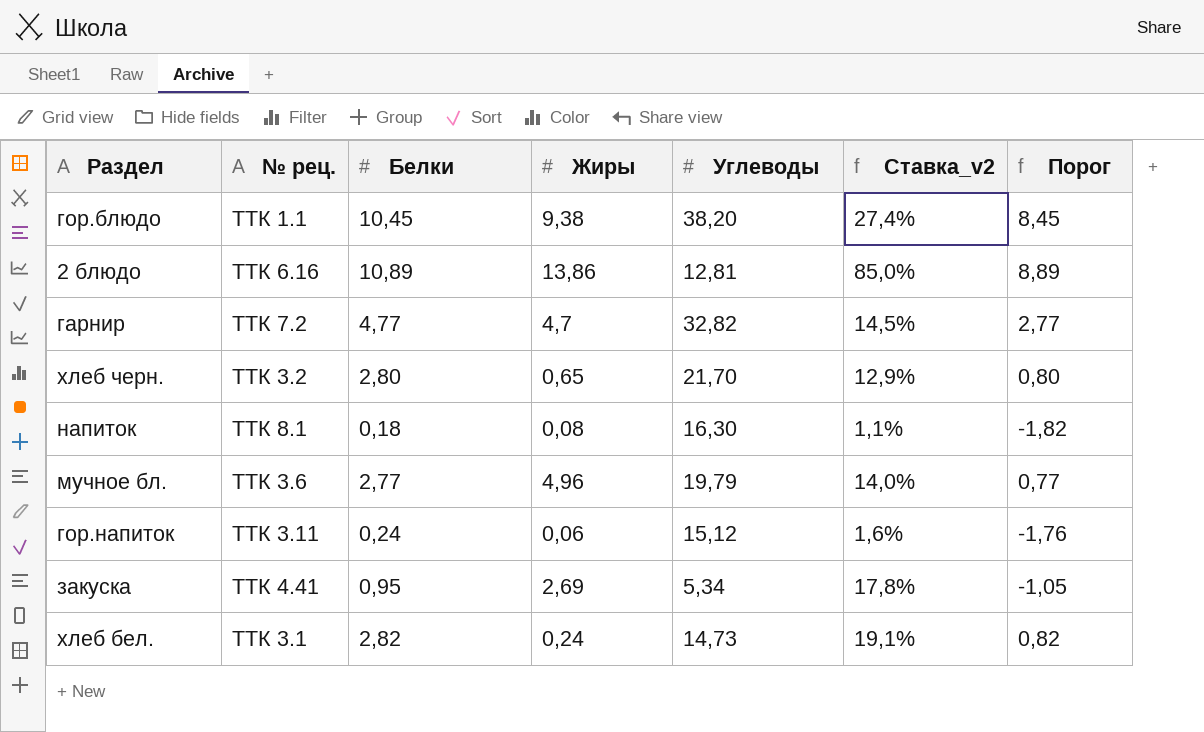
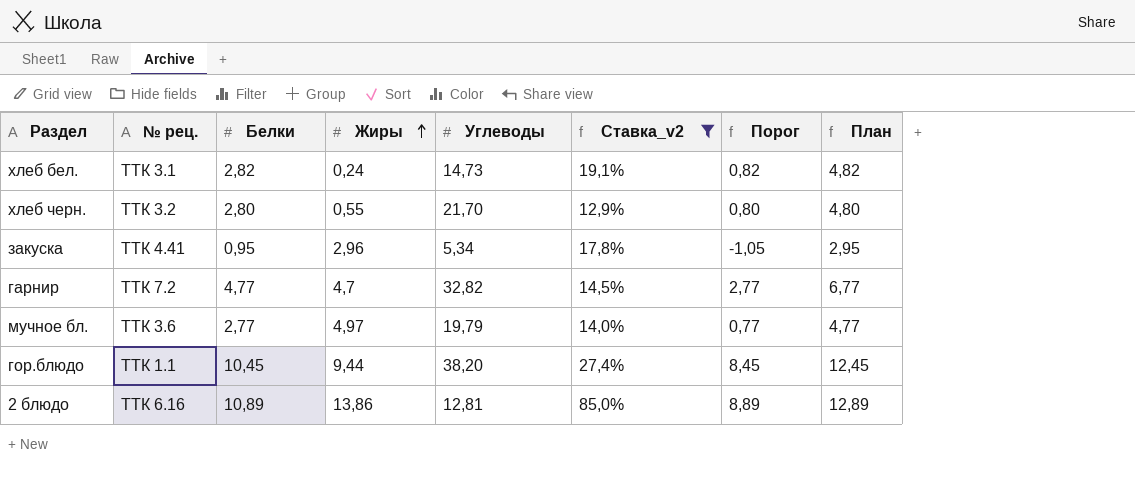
filter: none -> Ставка_v2 >= 12,9%
row order: none -> Жиры ascending
column План | formula: none -> [Белки] + 2
хлеб черн. | Жиры: 0,65 -> 0,55
закуска | Жиры: 2,69 -> 2,96
мучное бл. | Жиры: 4,96 -> 4,97
гор.блюдо | Жиры: 9,38 -> 9,44

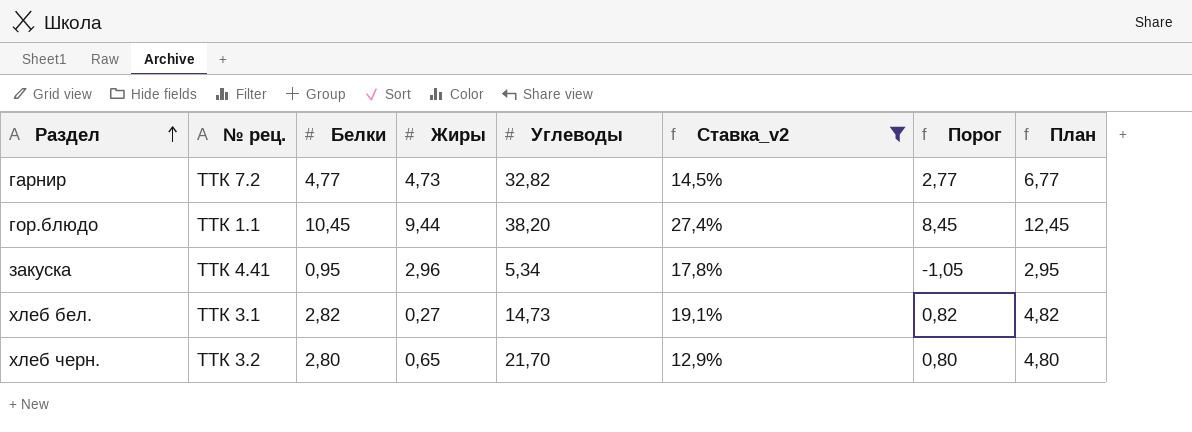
row order: Жиры ascending -> Раздел ascending
row мучное бл.: ТТК 3.6 | 2,77 | 4,97 | 19,79 | 14,0% | 0,77 | 4,77 -> none
row 2 блюдо: ТТК 6.16 | 10,89 | 13,86 | 12,81 | 85,0% | 8,89 | 12,89 -> none
гарнир | Жиры: 4,7 -> 4,73
хлеб бел. | Жиры: 0,24 -> 0,27
хлеб черн. | Жиры: 0,55 -> 0,65

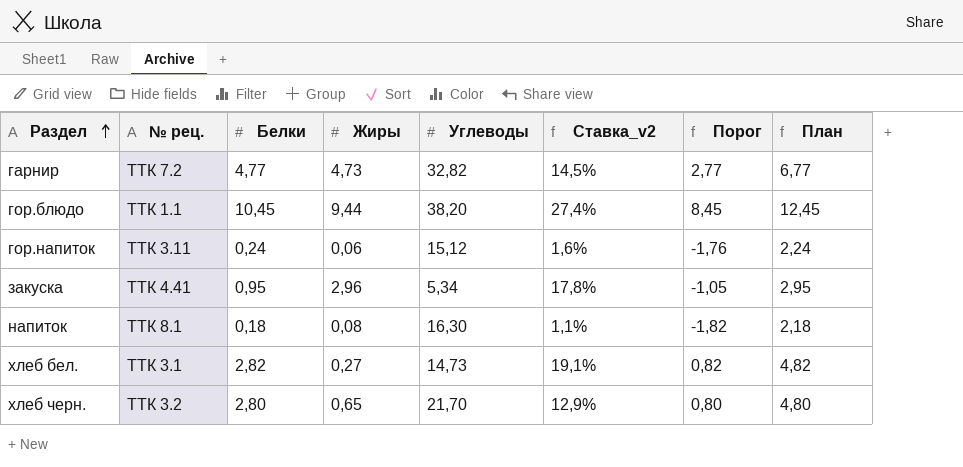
filter: Ставка_v2 >= 12,9% -> none

